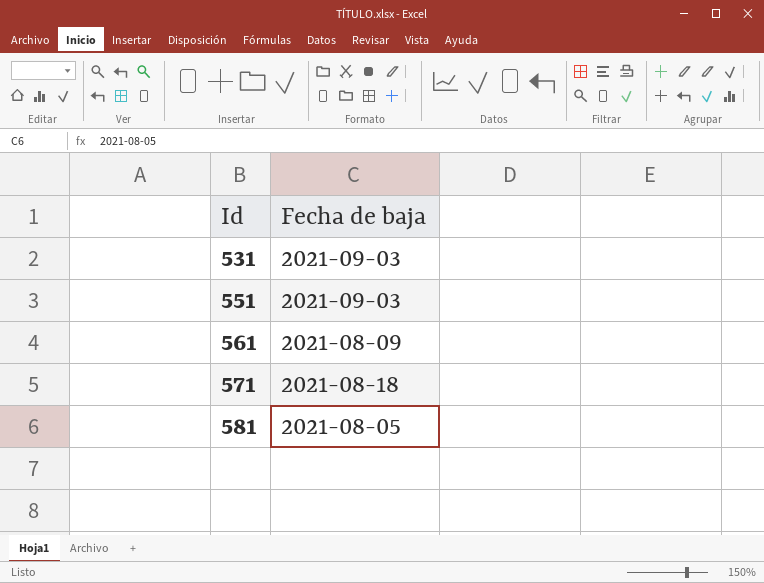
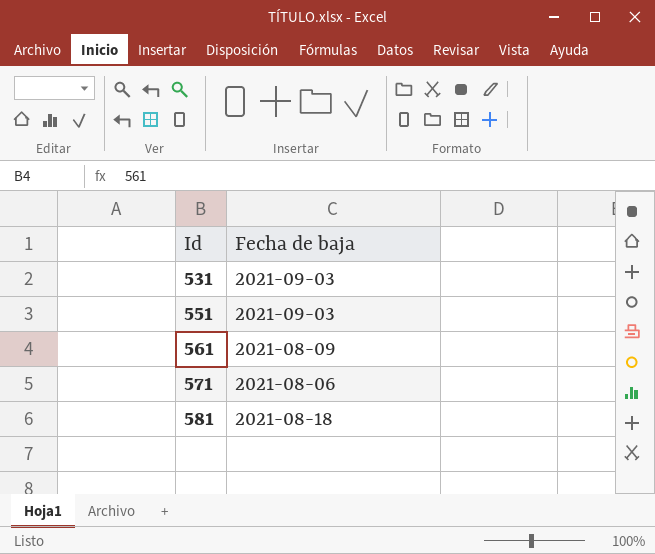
571 | Fecha de baja: 2021-08-18 -> 2021-08-06
581 | Fecha de baja: 2021-08-05 -> 2021-08-18

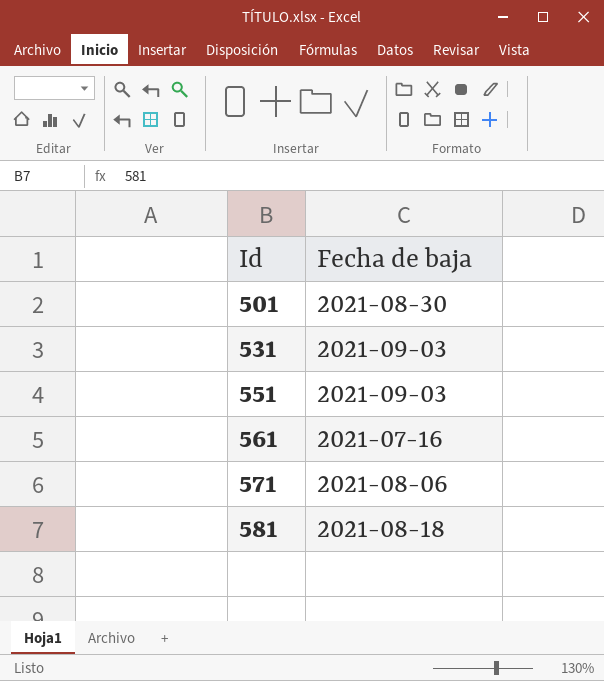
row 501: none -> 2021-08-30
561 | Fecha de baja: 2021-08-09 -> 2021-07-16

